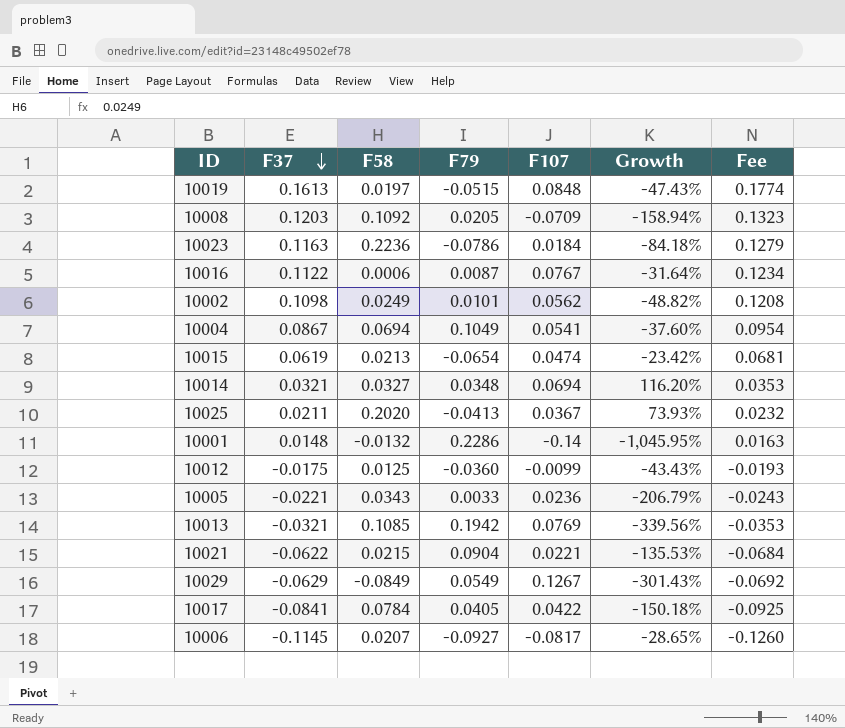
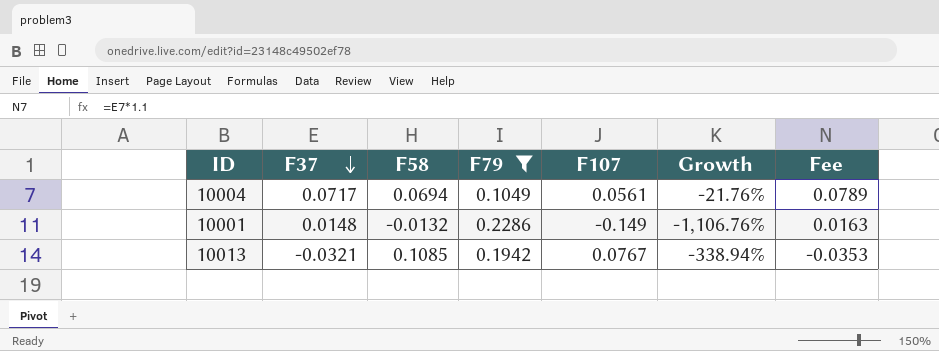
filter: none -> F79 >= 0.1049
10004 | F37: 0.0867 -> 0.0717
10004 | F107: 0.0541 -> 0.0561
10004 | Growth: -37.60% -> -21.76%
10004 | Fee: 0.0954 -> 0.0789
10001 | F107: -0.14 -> -0.149
10001 | Growth: -1,045.95% -> -1,106.76%
10013 | F107: 0.0769 -> 0.0767
10013 | Growth: -339.56% -> -338.94%

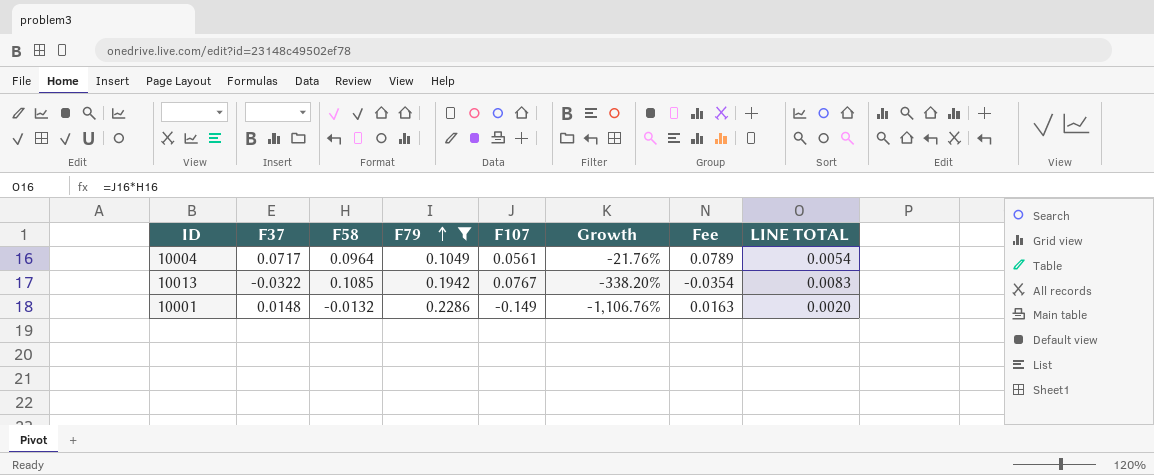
row order: F37 descending -> F79 ascending
column LINE TOTAL | formula: none -> [F58] * [F107]
10004 | F58: 0.0694 -> 0.0964
10013 | F37: -0.0321 -> -0.0322
10013 | Growth: -338.94% -> -338.20%
10013 | Fee: -0.0353 -> -0.0354

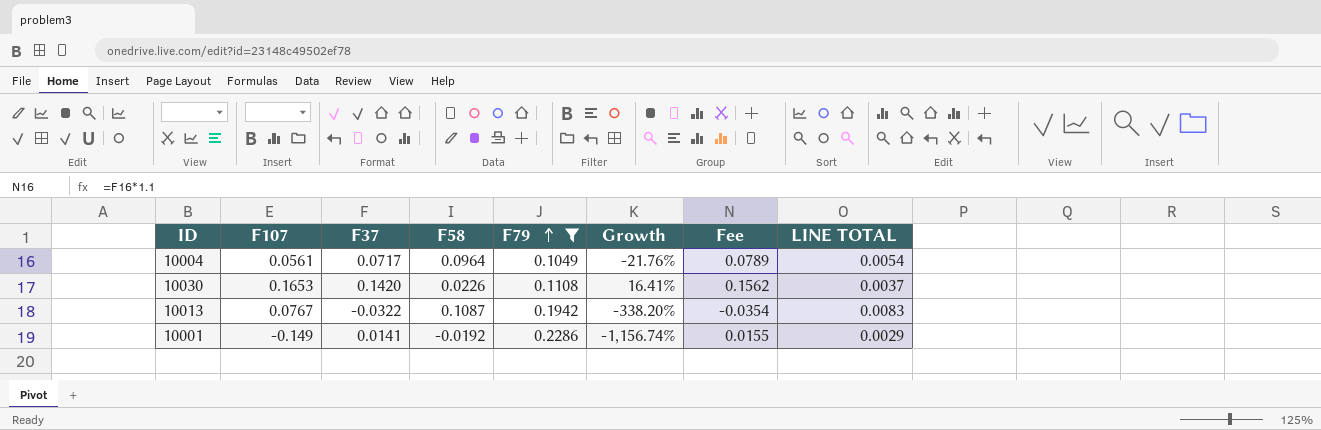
column F107 | position: 5 -> 2
row 10030: none -> 0.1653 | 0.1420 | 0.0226 | 0.1108 | 16.41% | 0.1562 | 0.0037
10013 | F58: 0.1085 -> 0.1087
10001 | F37: 0.0148 -> 0.0141
10001 | F58: -0.0132 -> -0.0192
10001 | Growth: -1,106.76% -> -1,156.74%
10001 | Fee: 0.0163 -> 0.0155
10001 | LINE TOTAL: 0.0020 -> 0.0029

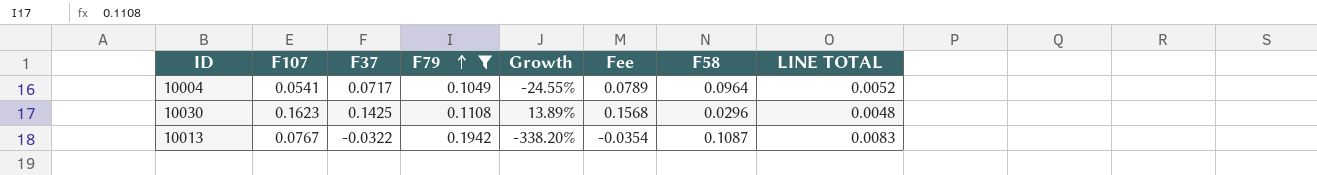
column F58 | position: 4 -> 7
row 10001: -0.149 | 0.0141 | -0.0192 | 0.2286 | -1,156.74% | 0.0155 | 0.0029 -> none
10004 | F107: 0.0561 -> 0.0541
10004 | Growth: -21.76% -> -24.55%
10004 | LINE TOTAL: 0.0054 -> 0.0052
10030 | F107: 0.1653 -> 0.1623
10030 | F37: 0.1420 -> 0.1425
10030 | Growth: 16.41% -> 13.89%
10030 | Fee: 0.1562 -> 0.1568
10030 | F58: 0.0226 -> 0.0296
10030 | LINE TOTAL: 0.0037 -> 0.0048

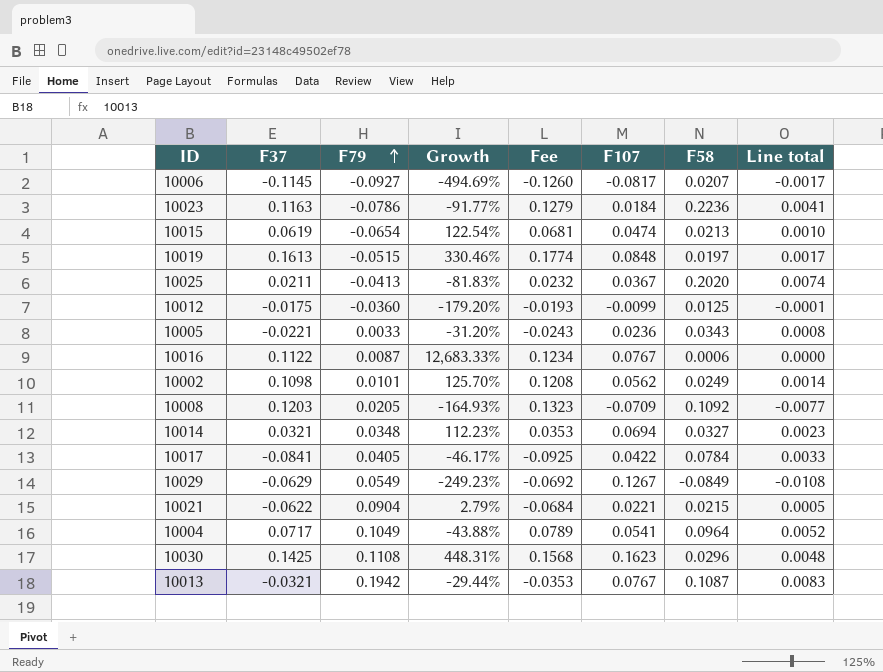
filter: F79 >= 0.1049 -> none
column Growth | formula: ([F107] - [F37]) / [F37] -> ([F107] - [F58]) / [F58]
column F107 | position: 2 -> 6
column name: LINE TOTAL -> Line total
10013 | F37: -0.0322 -> -0.0321
10013 | Fee: -0.0354 -> -0.0353

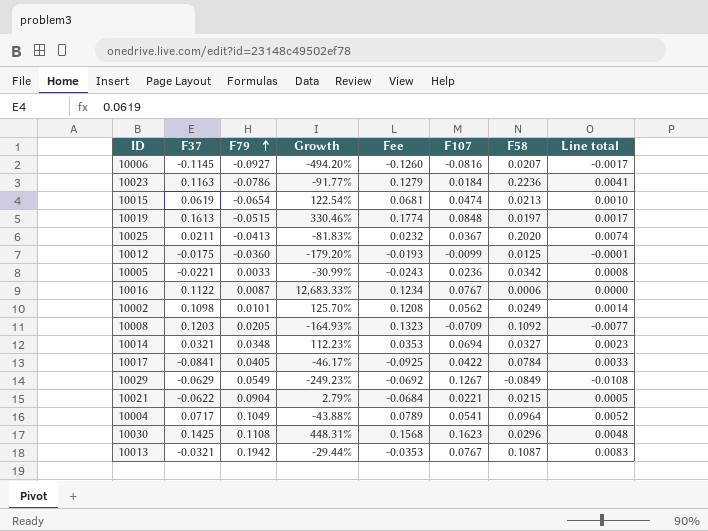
10006 | Growth: -494.69% -> -494.20%
10006 | F107: -0.0817 -> -0.0816
10005 | Growth: -31.20% -> -30.99%
10005 | F58: 0.0343 -> 0.0342

